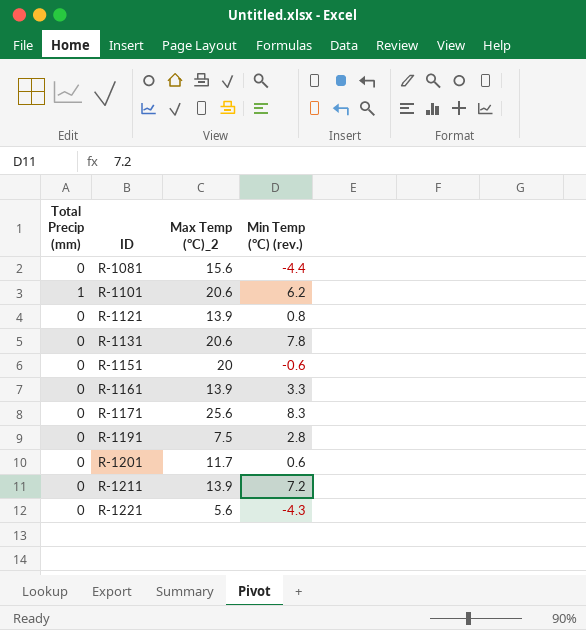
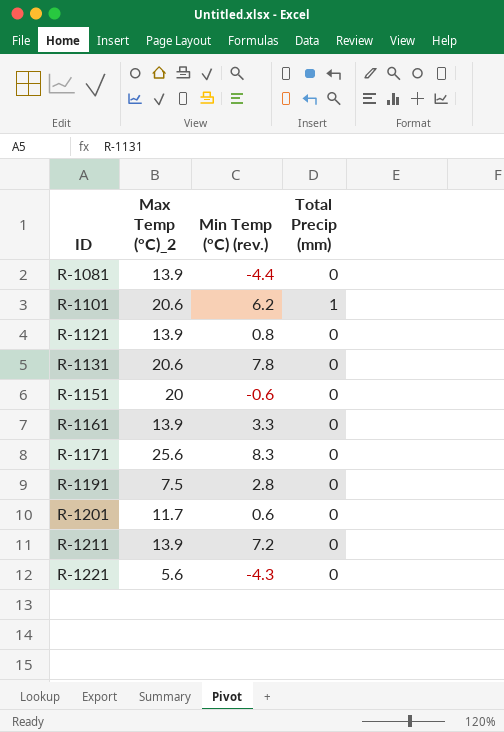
column Total Precip (mm) | position: 1 -> 4
R-1081 | Max Temp (°C)_2: 15.6 -> 13.9

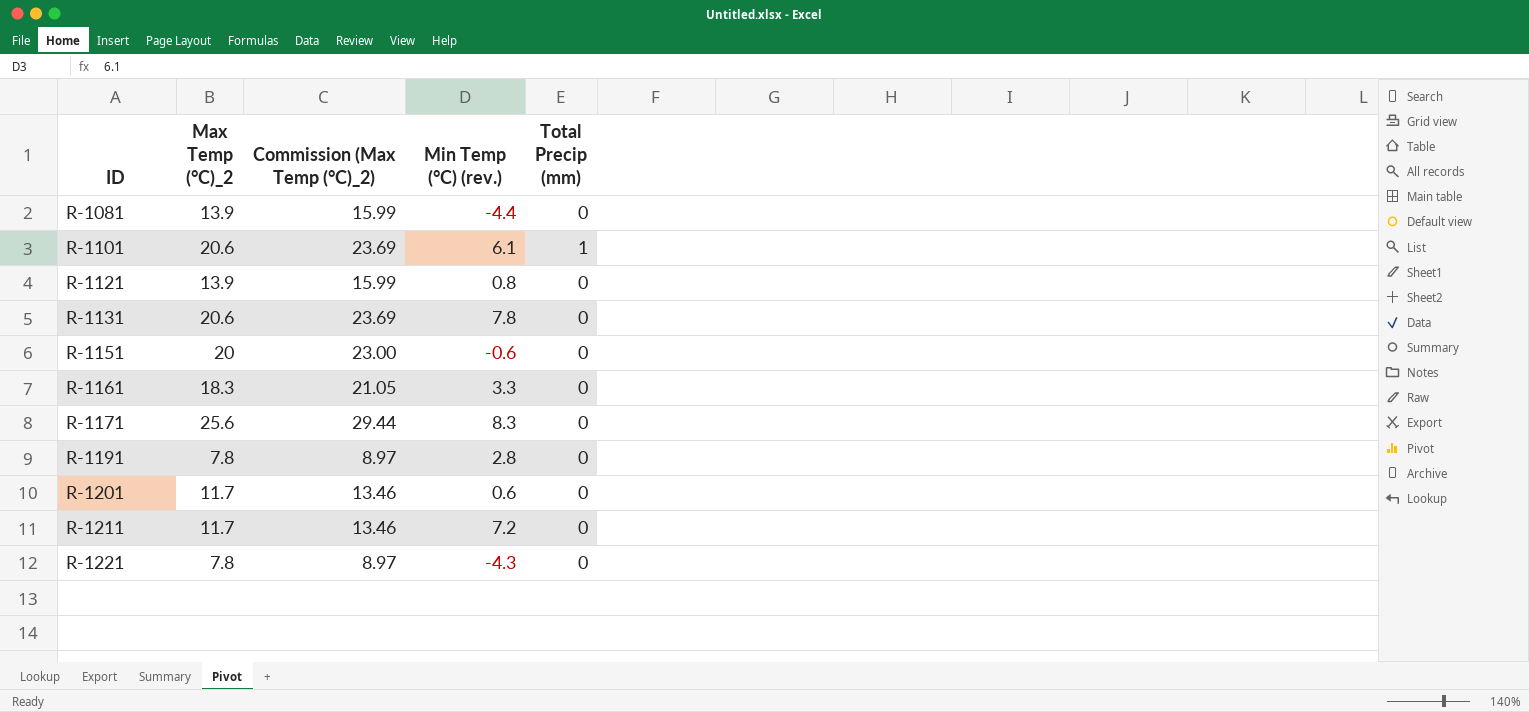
column Commission (Max Temp (°C)_2) | formula: none -> [Max Temp (°C)_2] * 1.15
R-1101 | Min Temp (°C) (rev.): 6.2 -> 6.1
R-1161 | Max Temp (°C)_2: 13.9 -> 18.3
R-1191 | Max Temp (°C)_2: 7.5 -> 7.8
R-1211 | Max Temp (°C)_2: 13.9 -> 11.7
R-1221 | Max Temp (°C)_2: 5.6 -> 7.8

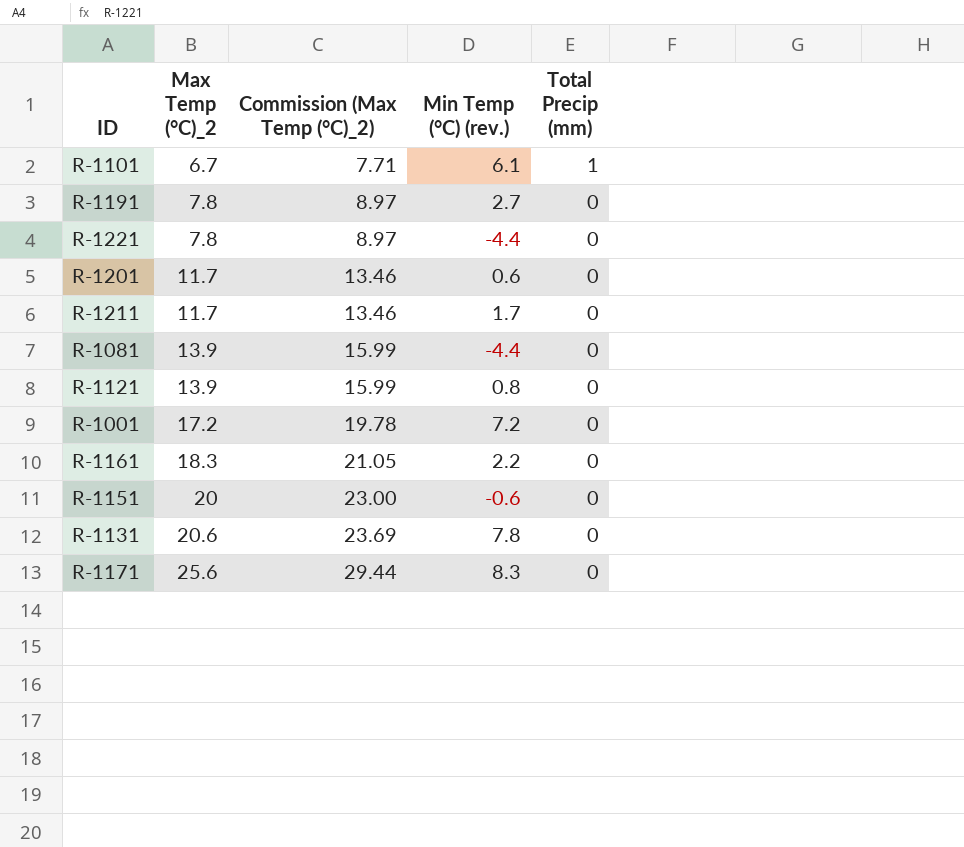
row order: ID ascending -> Max Temp (°C)_2 ascending
R-1101 | Max Temp (°C)_2: 20.6 -> 6.7
R-1101 | Commission (Max Temp (°C)_2): 23.69 -> 7.71
R-1191 | Min Temp (°C) (rev.): 2.8 -> 2.7
R-1221 | Min Temp (°C) (rev.): -4.3 -> -4.4
R-1211 | Min Temp (°C) (rev.): 7.2 -> 1.7
row R-1001: none -> 17.2 | 19.78 | 7.2 | 0
R-1161 | Min Temp (°C) (rev.): 3.3 -> 2.2

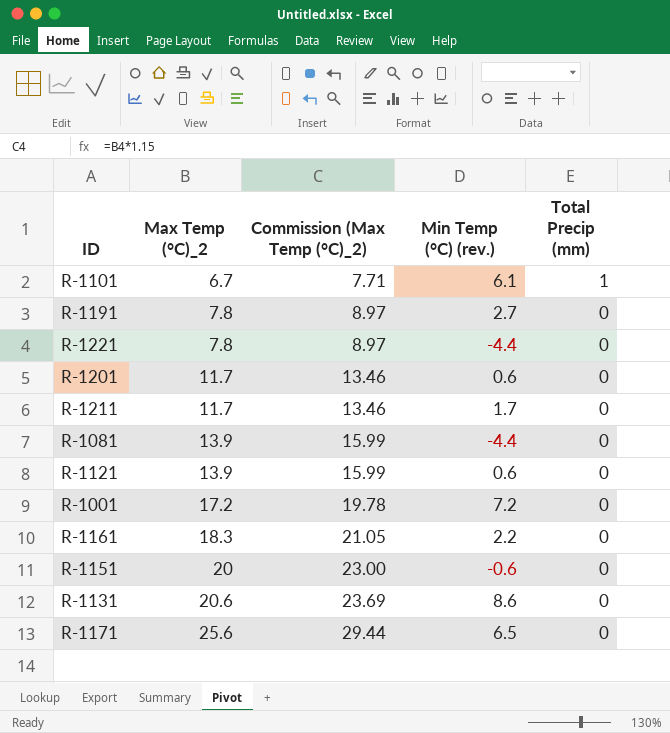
R-1121 | Min Temp (°C) (rev.): 0.8 -> 0.6
R-1131 | Min Temp (°C) (rev.): 7.8 -> 8.6
R-1171 | Min Temp (°C) (rev.): 8.3 -> 6.5

